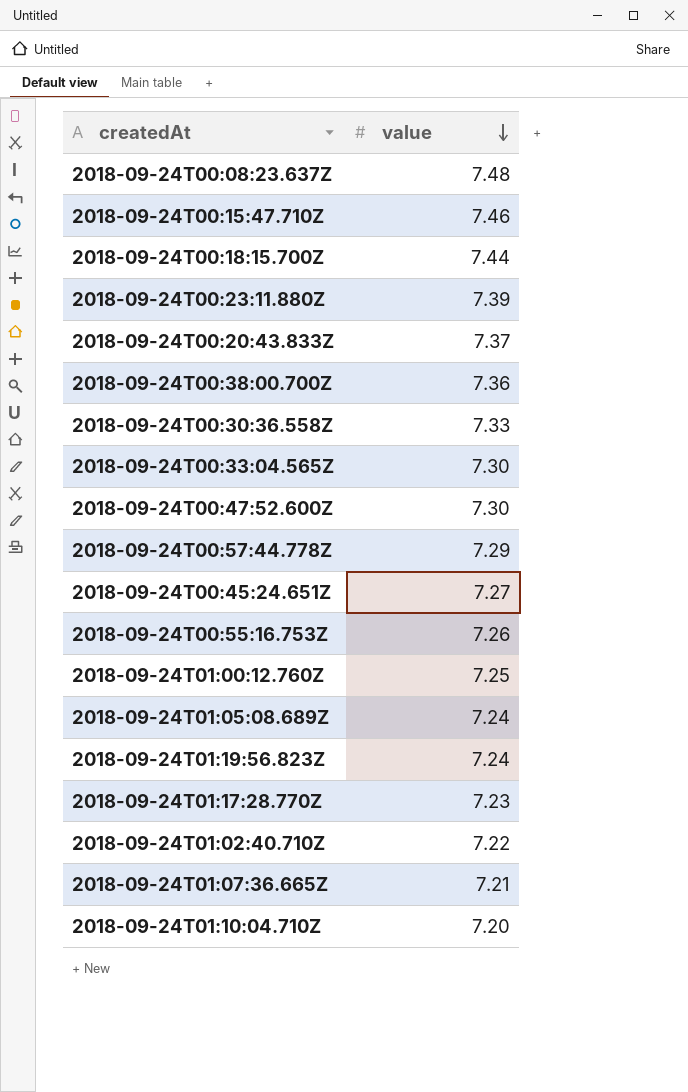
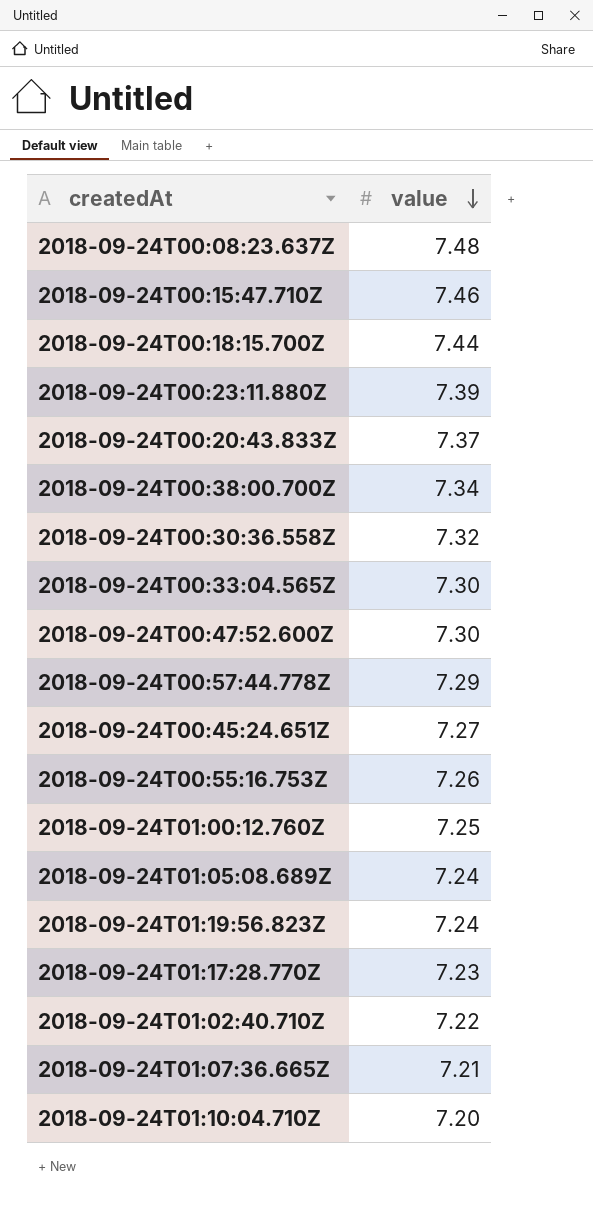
2018-09-24T00:38:00.700Z | value: 7.36 -> 7.34
2018-09-24T00:30:36.558Z | value: 7.33 -> 7.32

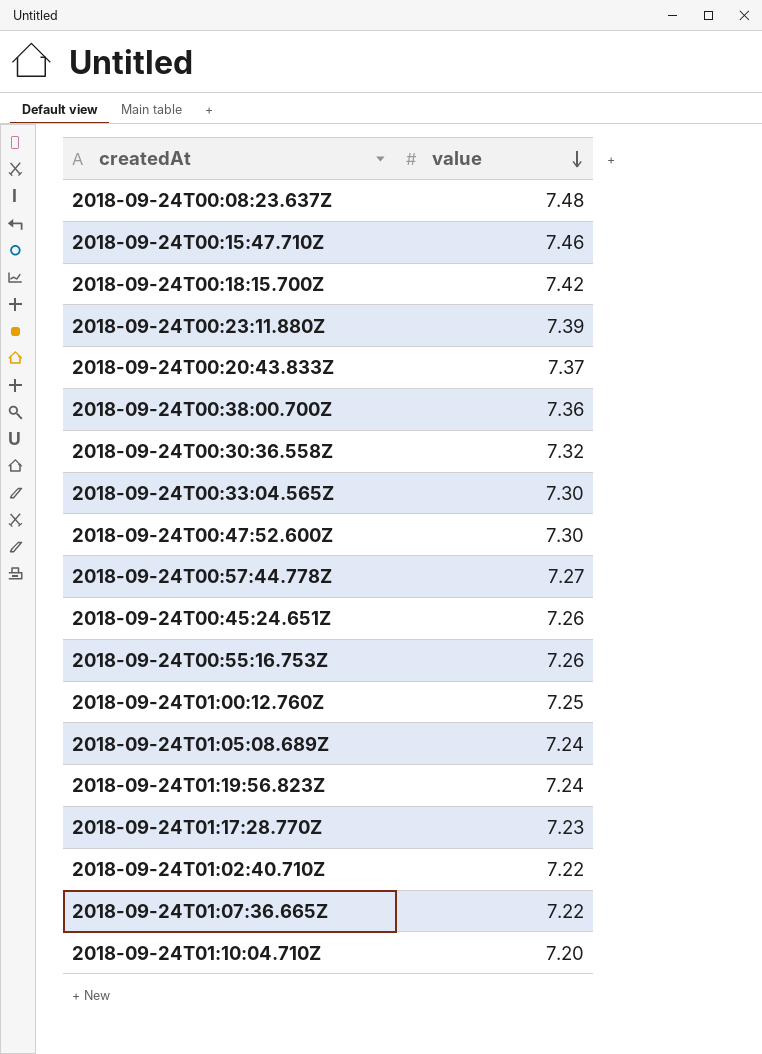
2018-09-24T00:18:15.700Z | value: 7.44 -> 7.42
2018-09-24T00:38:00.700Z | value: 7.34 -> 7.36
2018-09-24T00:57:44.778Z | value: 7.29 -> 7.27
2018-09-24T00:45:24.651Z | value: 7.27 -> 7.26
2018-09-24T01:07:36.665Z | value: 7.21 -> 7.22

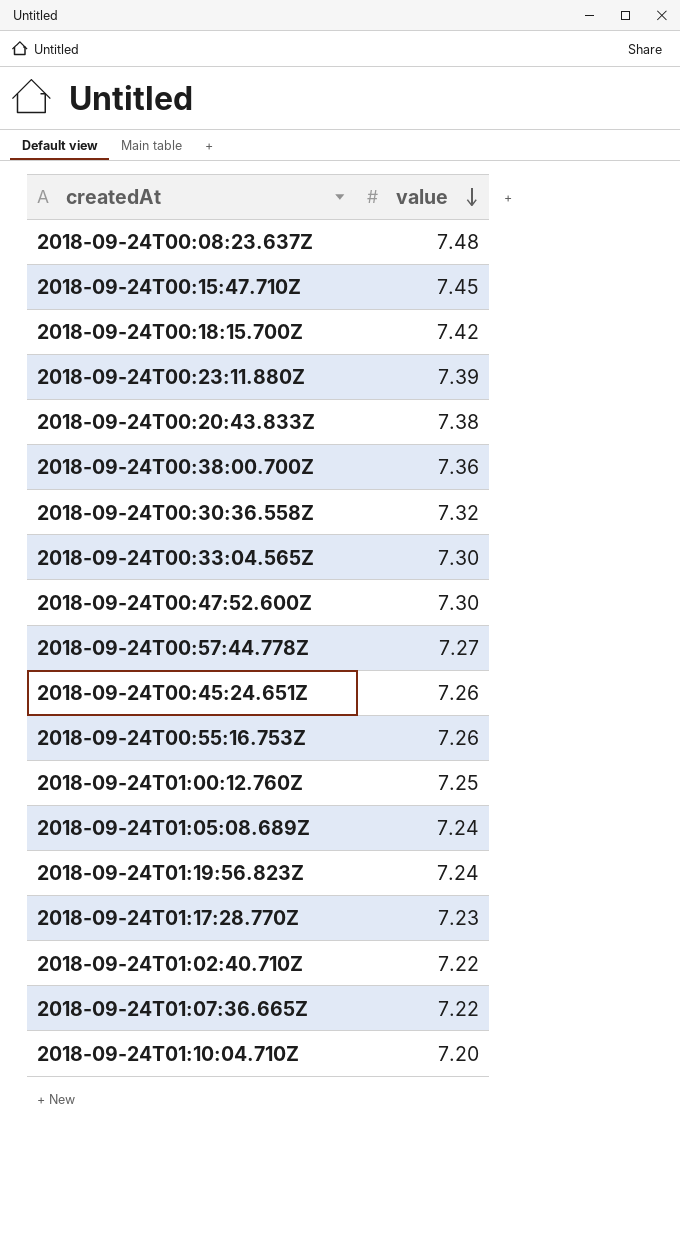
2018-09-24T00:15:47.710Z | value: 7.46 -> 7.45
2018-09-24T00:20:43.833Z | value: 7.37 -> 7.38

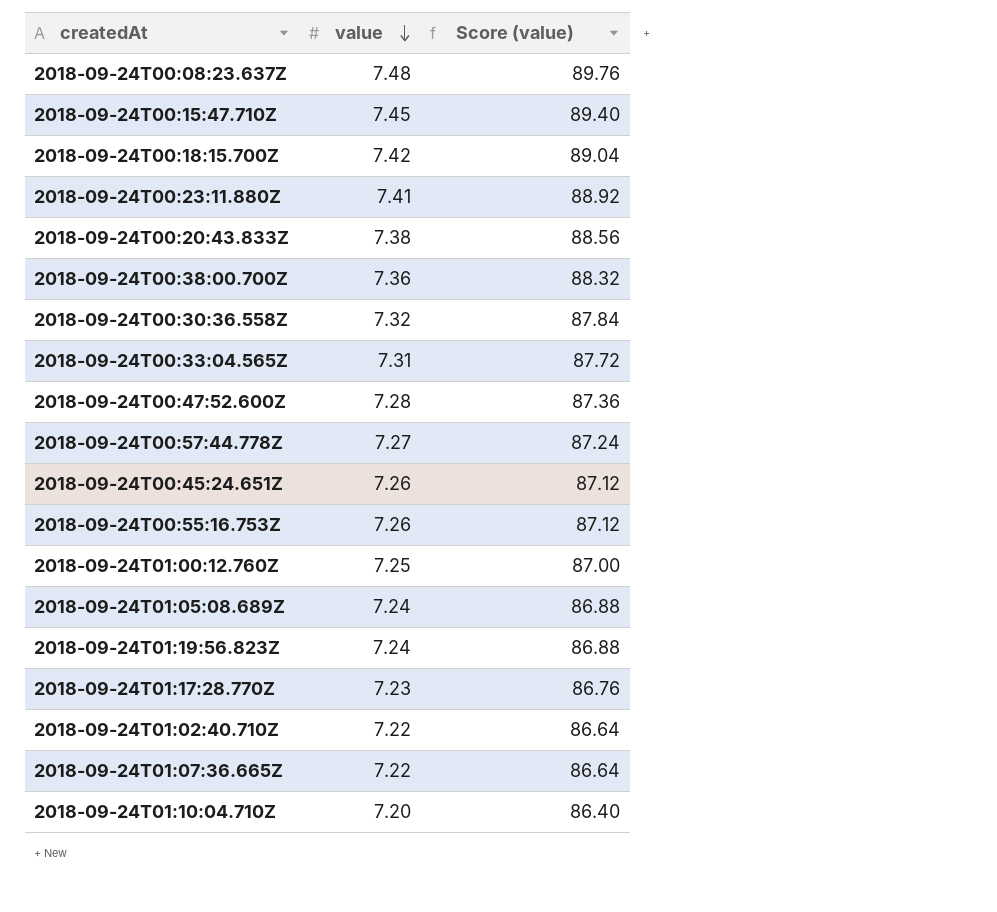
column Score (value) | formula: none -> [value] * 12
2018-09-24T00:23:11.880Z | value: 7.39 -> 7.41
2018-09-24T00:33:04.565Z | value: 7.30 -> 7.31
2018-09-24T00:47:52.600Z | value: 7.30 -> 7.28

